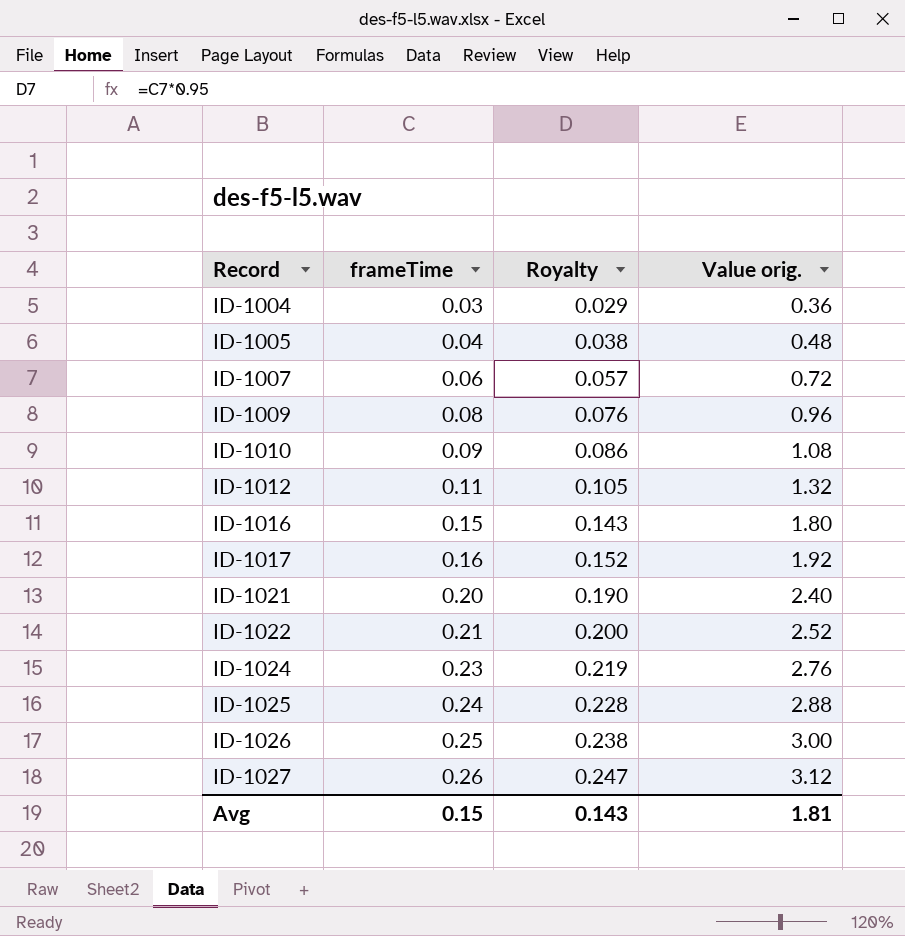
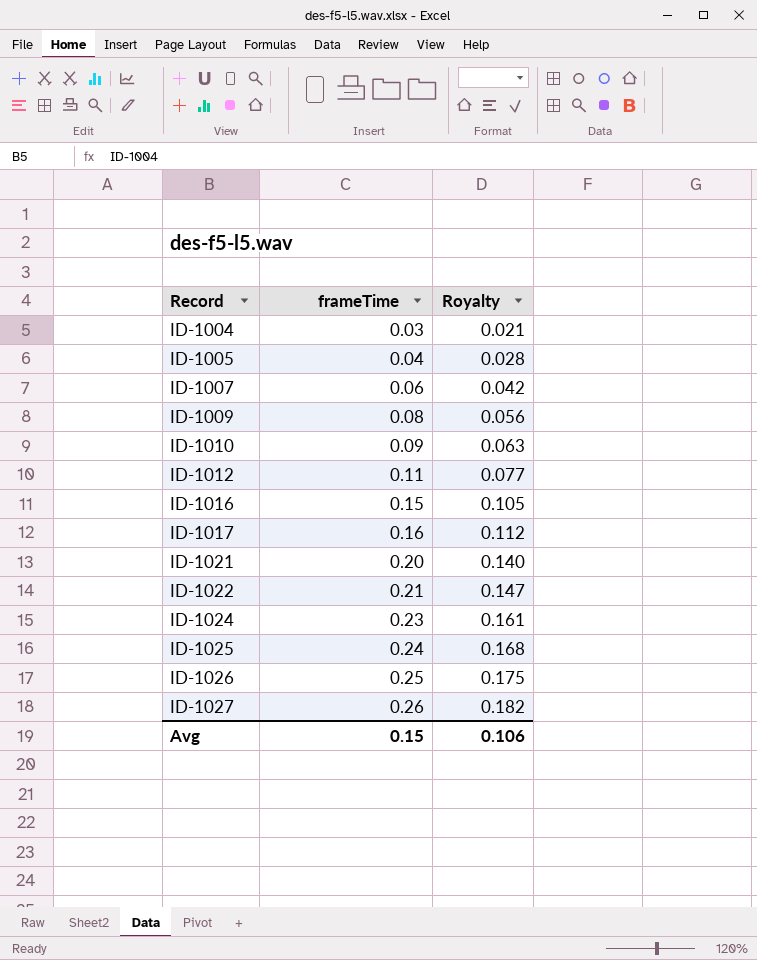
column Value orig. | formula: [frameTime] * 12 -> none
column Royalty | formula: [frameTime] * 0.95 -> [frameTime] * 0.7
Avg | Royalty: 0.143 -> 0.106

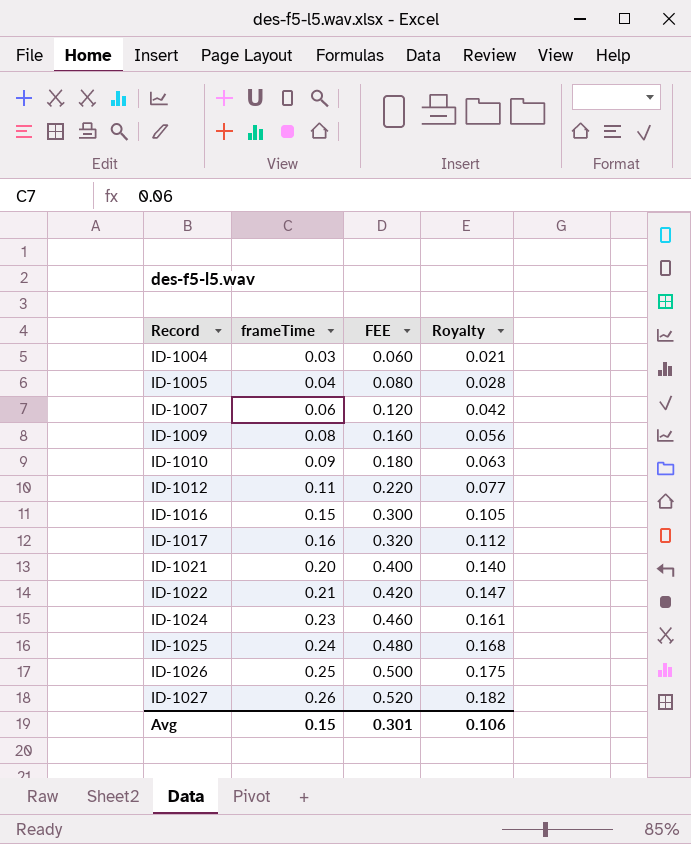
column FEE | formula: none -> [frameTime] * 2

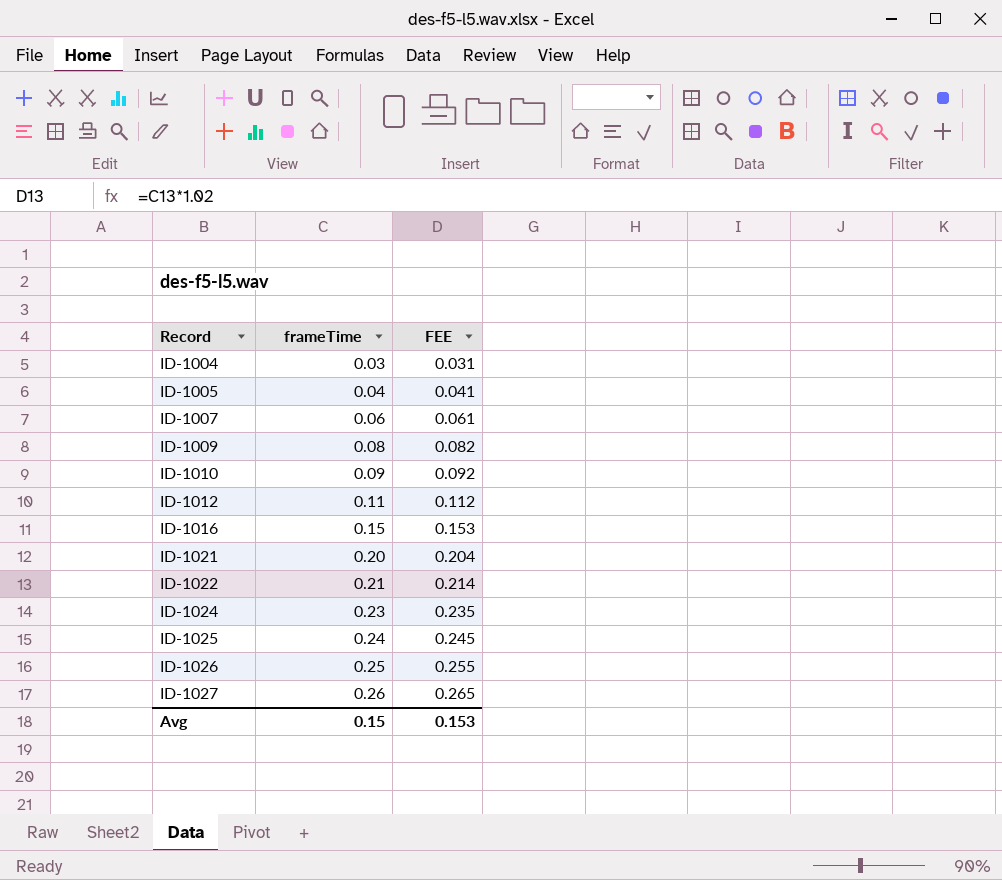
column Royalty | formula: [frameTime] * 0.7 -> none
column FEE | formula: [frameTime] * 2 -> [frameTime] * 1.02
row ID-1017: 0.16 | 0.320 | 0.112 -> none
Avg | FEE: 0.301 -> 0.153

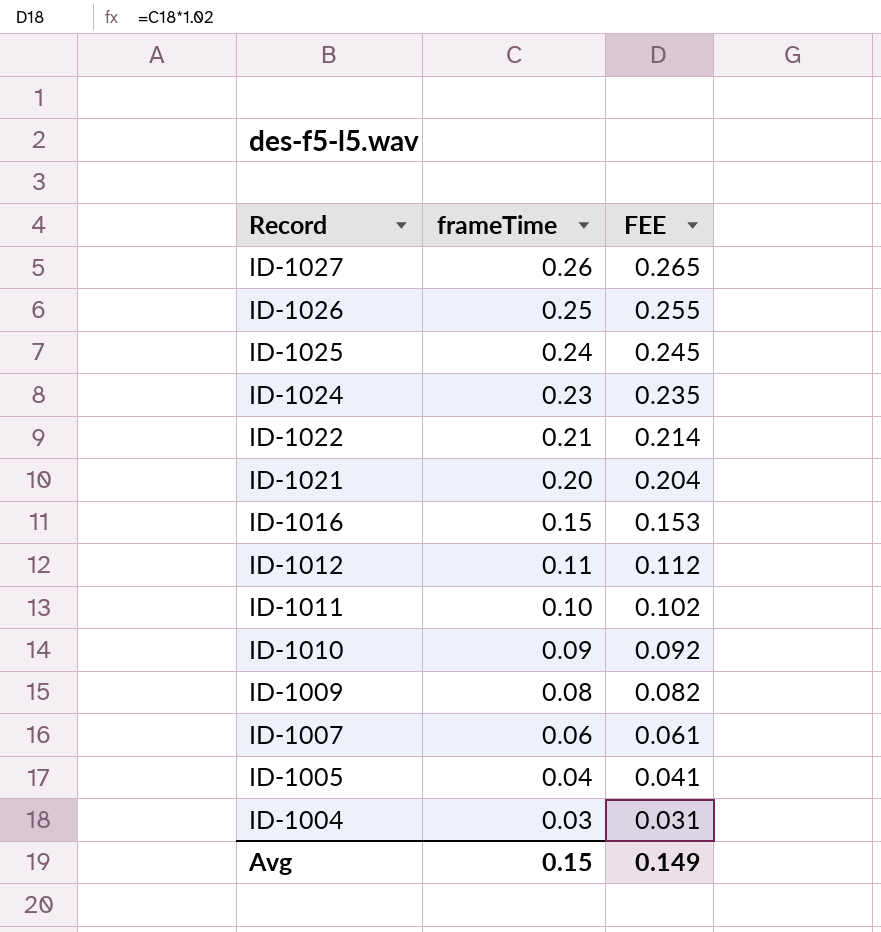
row order: Record ascending -> Record descending
row ID-1011: none -> 0.10 | 0.102
Avg | FEE: 0.153 -> 0.149

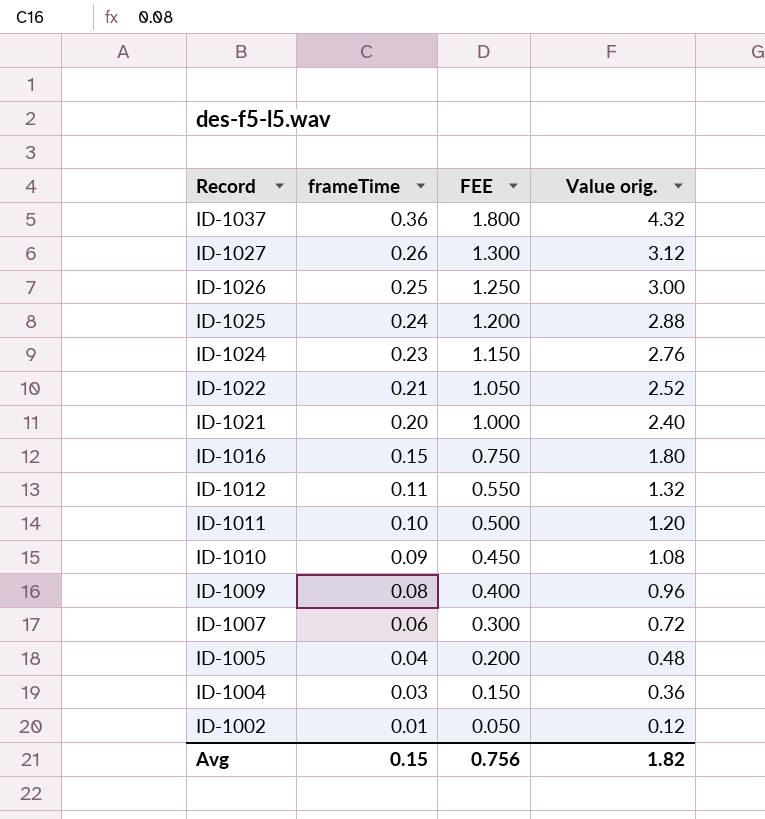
column FEE | formula: [frameTime] * 1.02 -> [frameTime] * 5
column Value orig. | formula: none -> [frameTime] * 12
row ID-1037: none -> 0.36 | 1.800 | 4.32
row ID-1002: none -> 0.01 | 0.050 | 0.12
Avg | FEE: 0.149 -> 0.756

